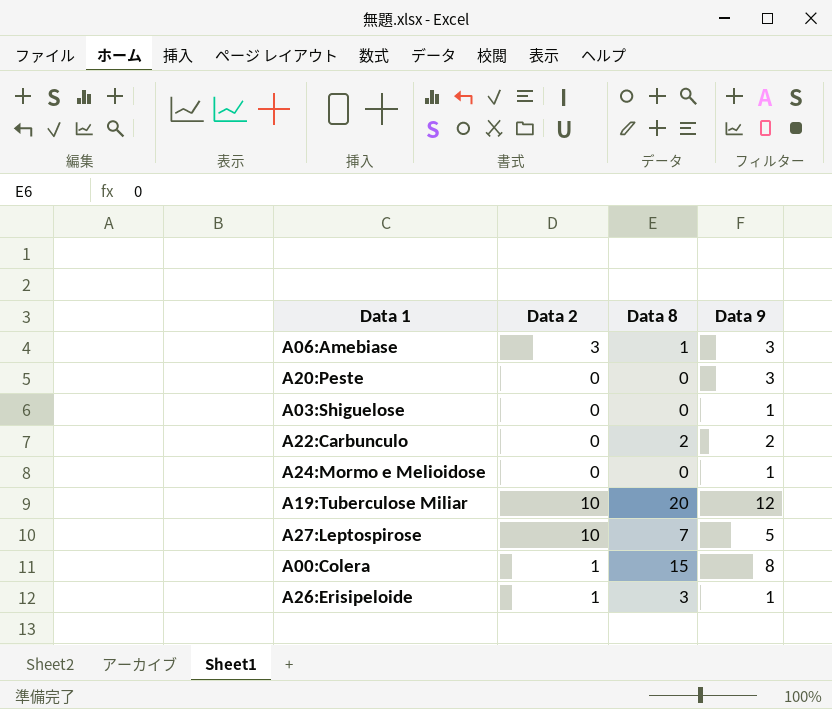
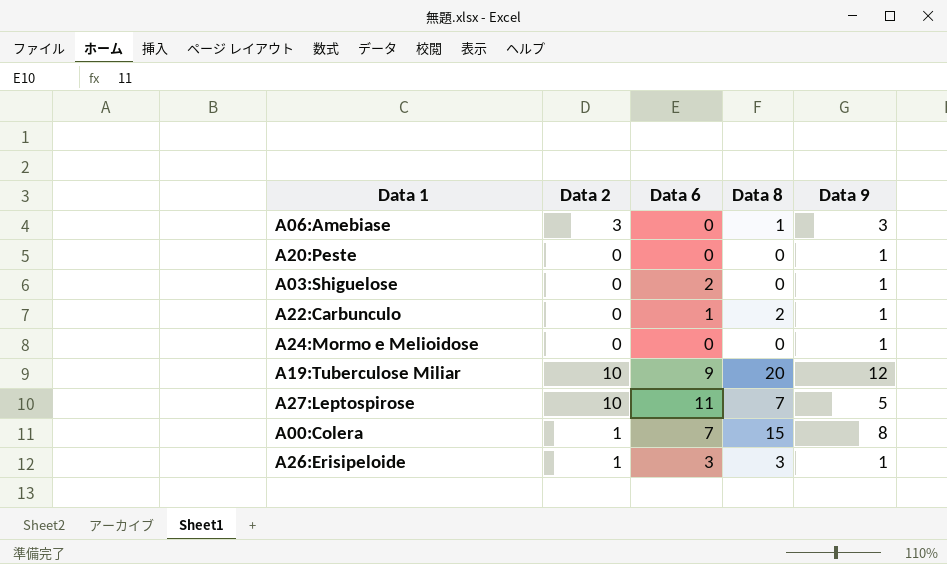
column Data 6 | position: none -> 3
A20:Peste | Data 9: 3 -> 1
A22:Carbunculo | Data 9: 2 -> 1

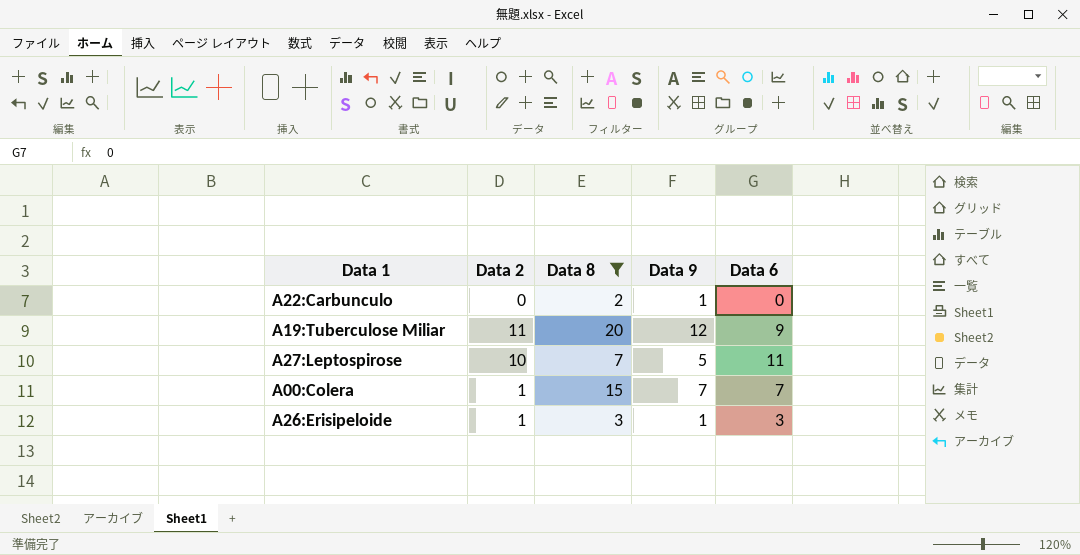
filter: none -> Data 8 >= 2
column Data 6 | position: 3 -> 5
A22:Carbunculo | Data 6: 1 -> 0
A19:Tuberculose Miliar | Data 2: 10 -> 11
A00:Colera | Data 9: 8 -> 7

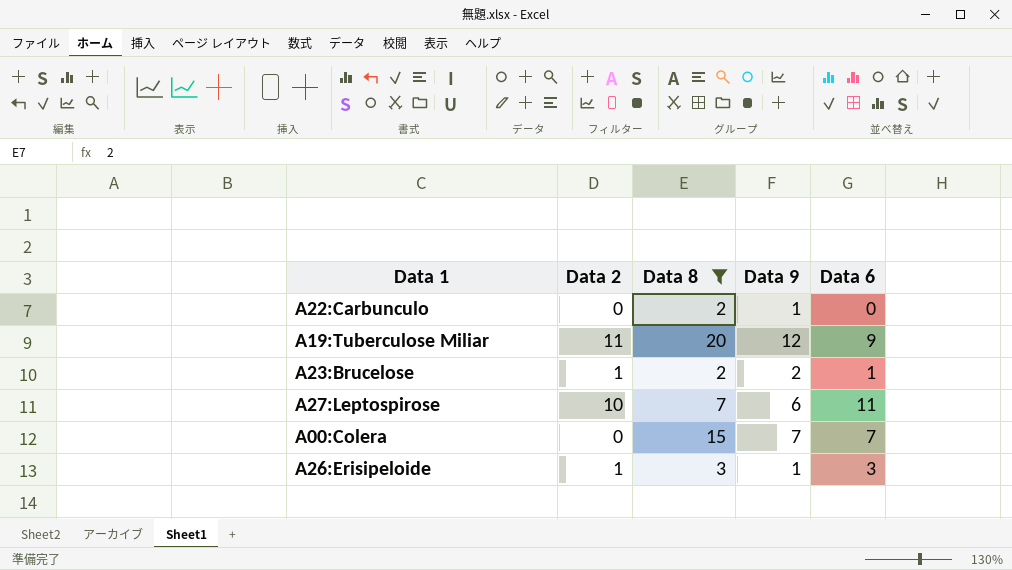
row A23:Brucelose: none -> 1 | 2 | 2 | 1
A27:Leptospirose | Data 9: 5 -> 6
A00:Colera | Data 2: 1 -> 0

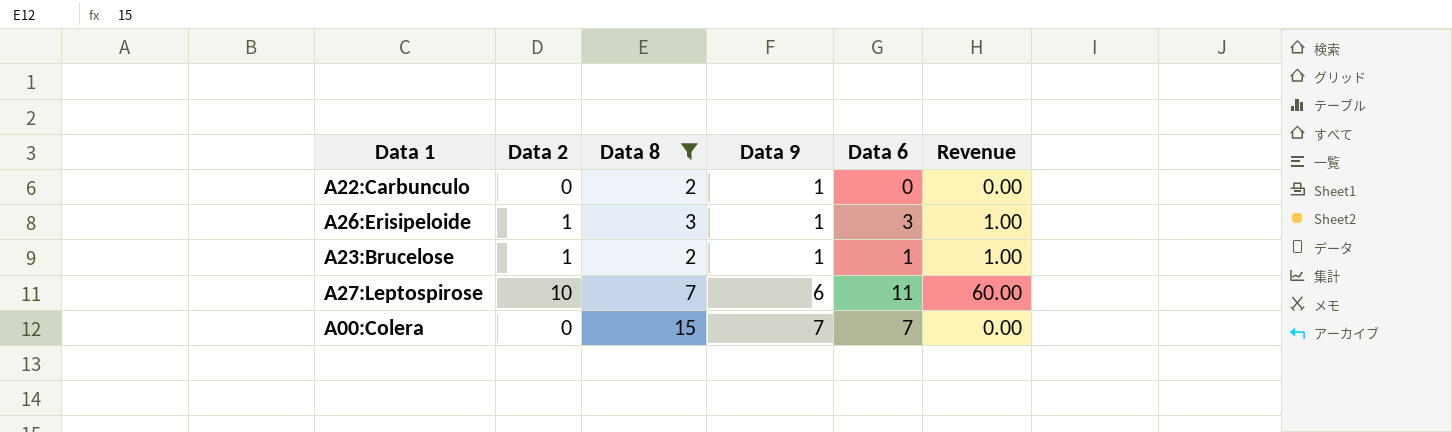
row order: none -> Data 9 ascending
column Revenue | formula: none -> [Data 2] * [Data 9]
row A19:Tuberculose Miliar: 11 | 20 | 12 | 9 -> none
A23:Brucelose | Data 9: 2 -> 1

